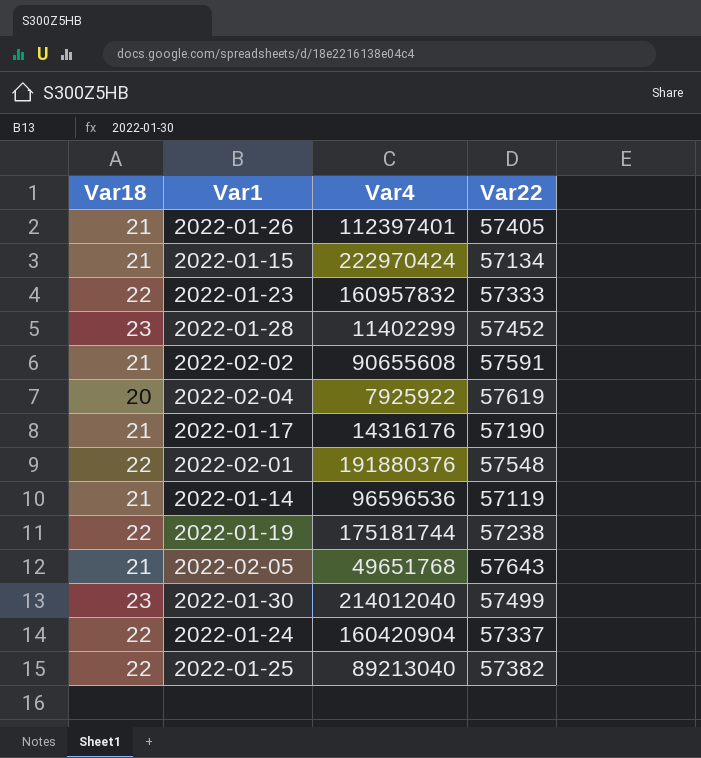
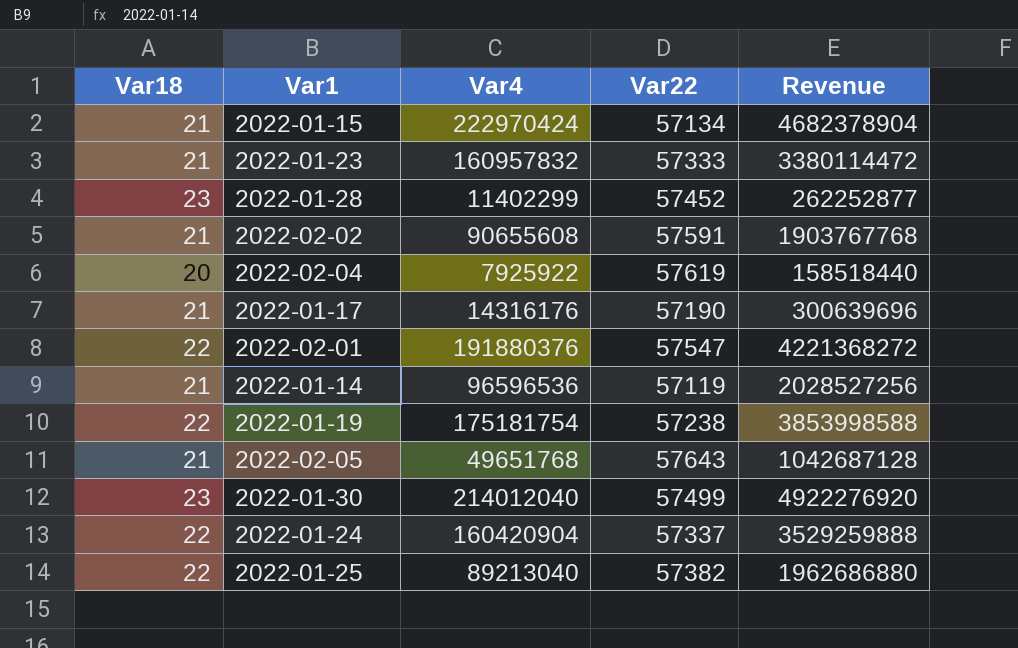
column Revenue | formula: none -> [Var18] * [Var4]
row 2022-01-26: 21 | 112397401 | 57405 -> none
2022-01-23 | Var18: 22 -> 21
2022-02-01 | Var22: 57548 -> 57547
2022-01-19 | Var4: 175181744 -> 175181754

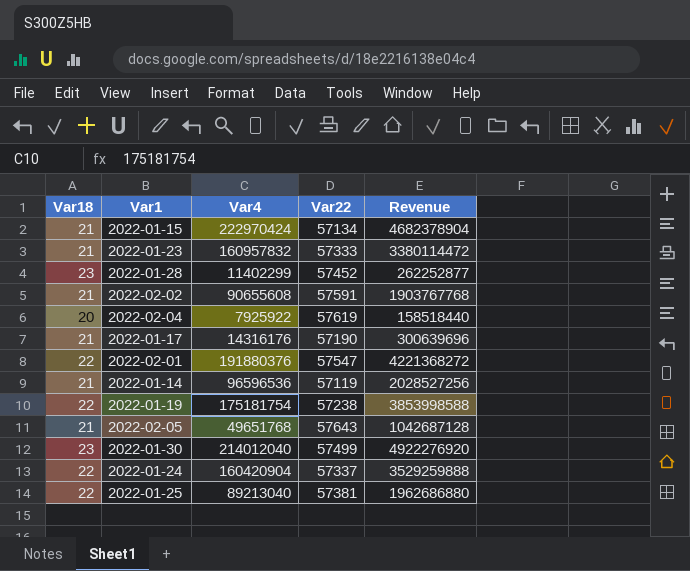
2022-01-25 | Var22: 57382 -> 57381

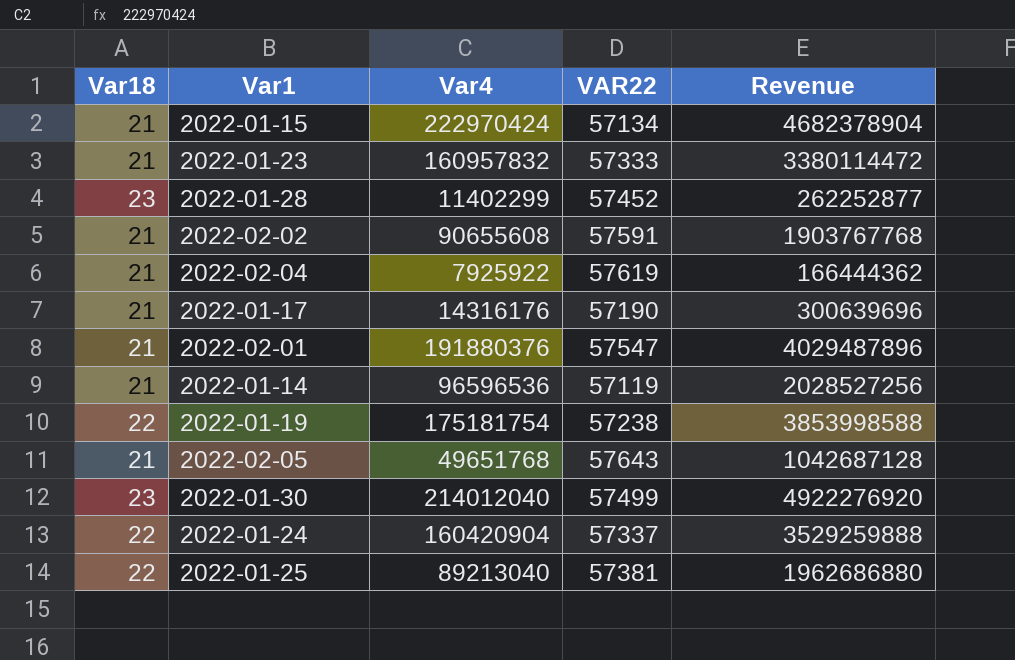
column name: Var22 -> VAR22
2022-02-04 | Var18: 20 -> 21
2022-02-04 | Revenue: 158518440 -> 166444362
2022-02-01 | Var18: 22 -> 21
2022-02-01 | Revenue: 4221368272 -> 4029487896

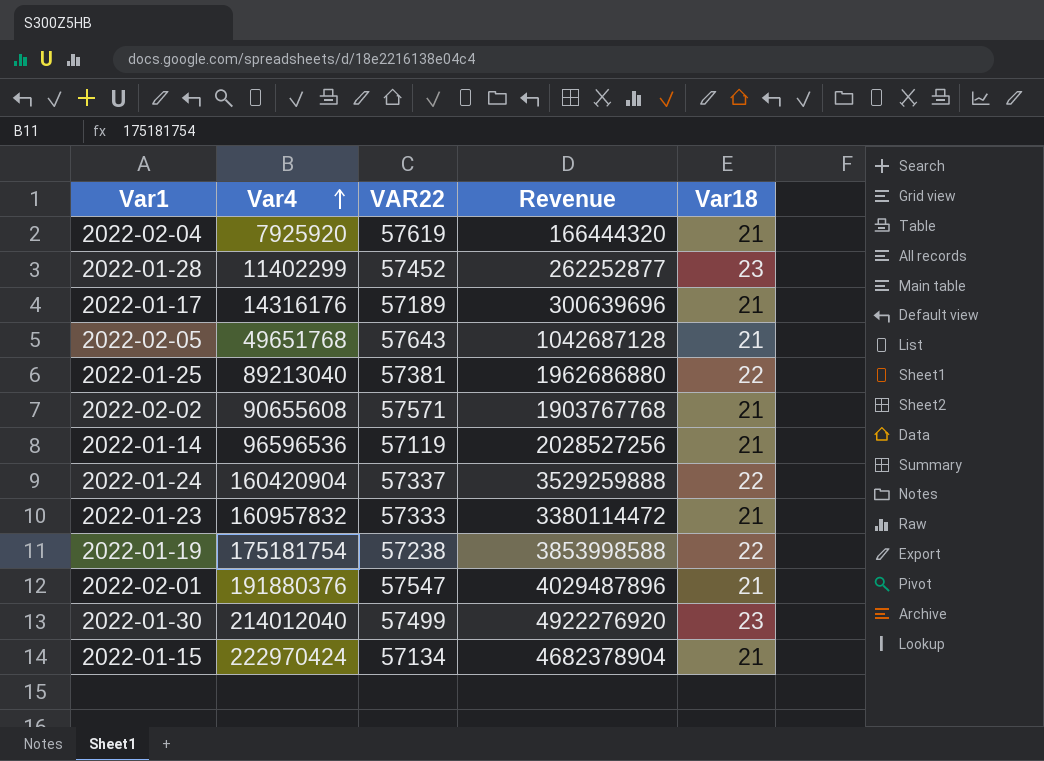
row order: none -> Var4 ascending
column Var18 | position: 1 -> 5
2022-02-04 | Var4: 7925922 -> 7925920
2022-02-04 | Revenue: 166444362 -> 166444320
2022-01-17 | VAR22: 57190 -> 57189
2022-02-02 | VAR22: 57591 -> 57571

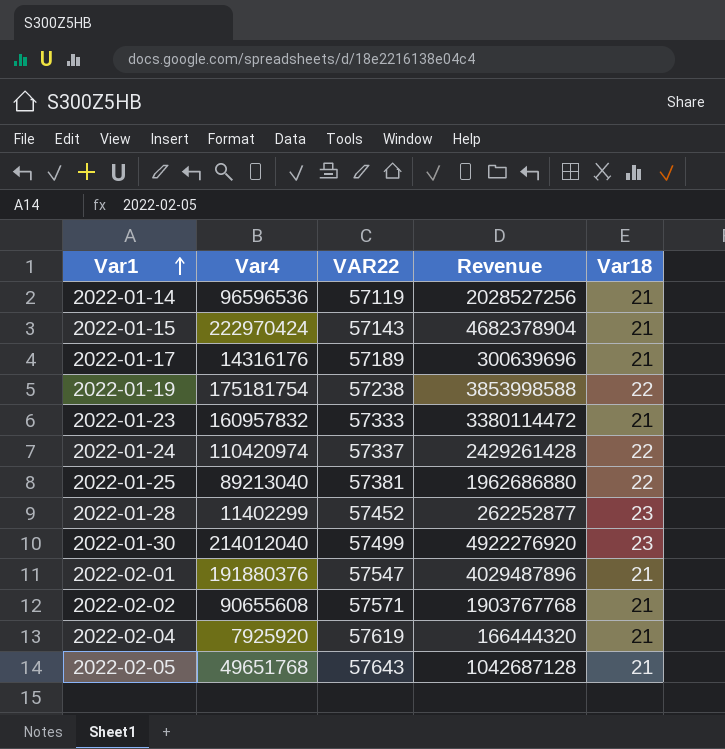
row order: Var4 ascending -> Var1 ascending
2022-01-15 | VAR22: 57134 -> 57143
2022-01-24 | Var4: 160420904 -> 110420974
2022-01-24 | Revenue: 3529259888 -> 2429261428

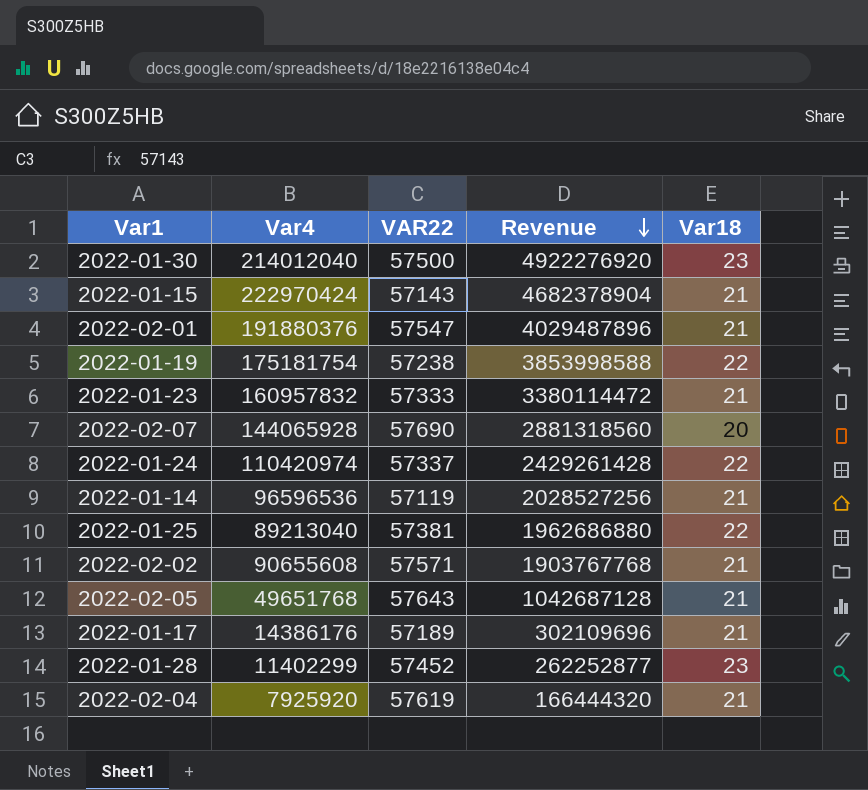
row order: Var1 ascending -> Revenue descending
2022-01-30 | VAR22: 57499 -> 57500
row 2022-02-07: none -> 144065928 | 57690 | 2881318560 | 20
2022-01-17 | Var4: 14316176 -> 14386176
2022-01-17 | Revenue: 300639696 -> 302109696

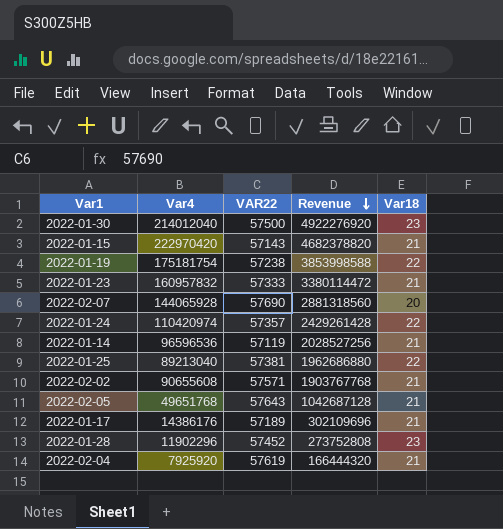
row 2022-02-01: 191880376 | 57547 | 4029487896 | 21 -> none
2022-01-15 | Var4: 222970424 -> 222970420
2022-01-15 | Revenue: 4682378904 -> 4682378820
2022-01-24 | VAR22: 57337 -> 57357
2022-01-28 | Var4: 11402299 -> 11902296
2022-01-28 | Revenue: 262252877 -> 273752808

